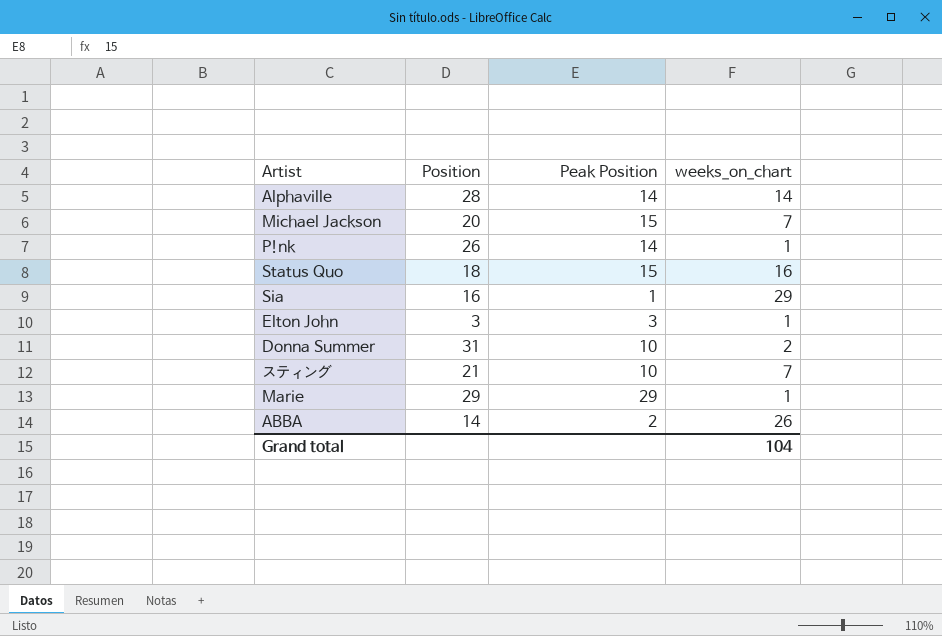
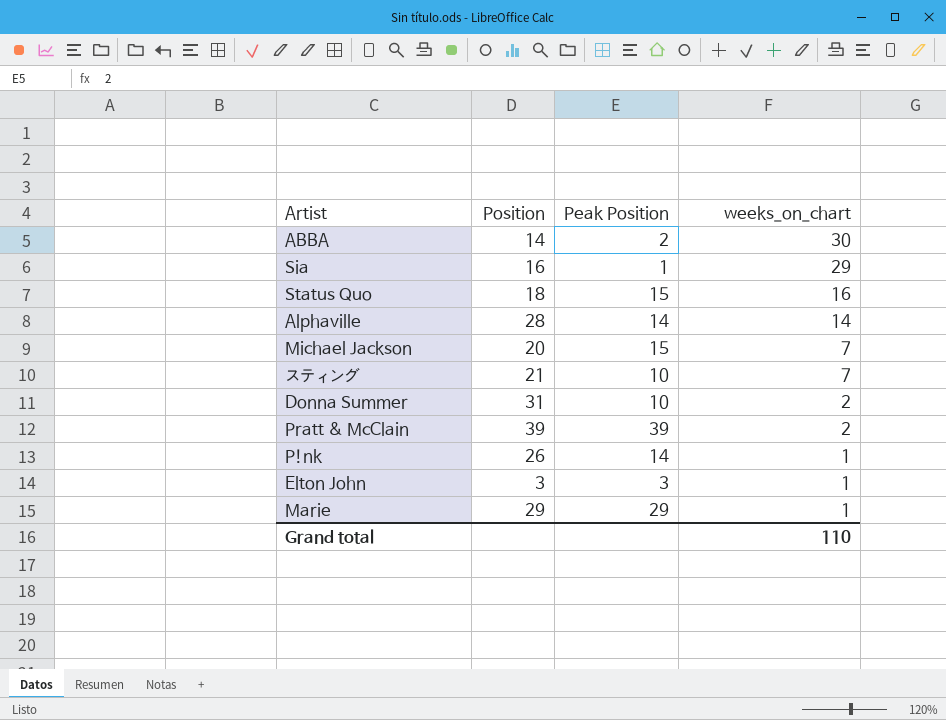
row order: none -> weeks_on_chart descending
ABBA | weeks_on_chart: 26 -> 30
row Pratt & McClain: none -> 39 | 39 | 2
Grand total | weeks_on_chart: 104 -> 110

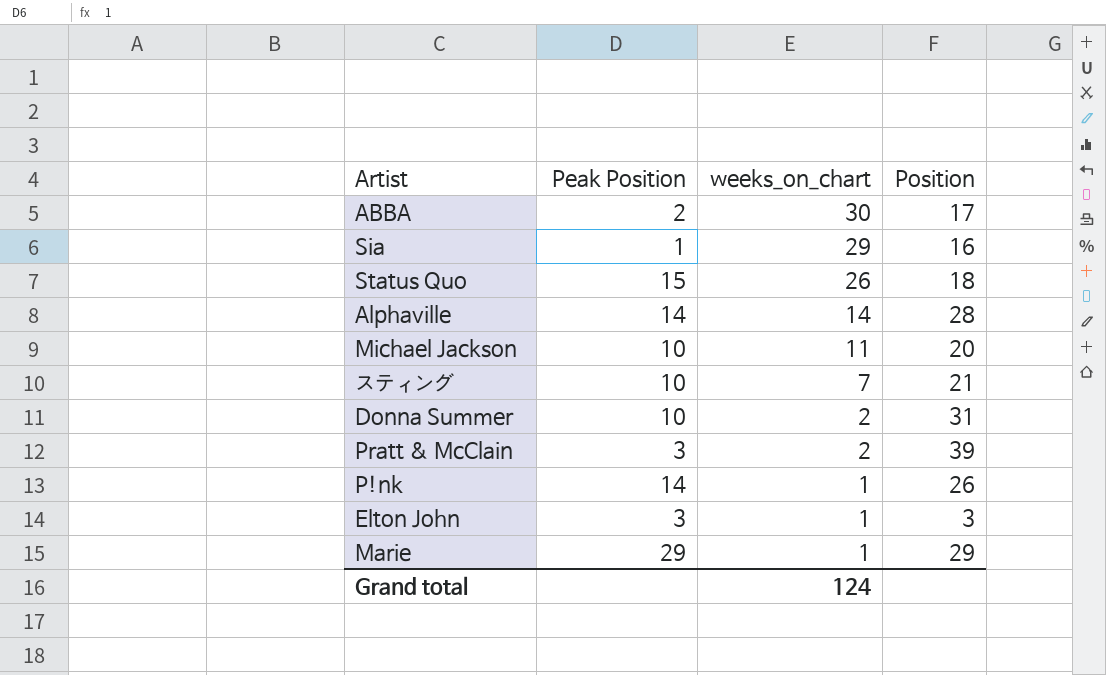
column Position | position: 2 -> 4
ABBA | Position: 14 -> 17
Status Quo | weeks_on_chart: 16 -> 26
Michael Jackson | Peak Position: 15 -> 10
Michael Jackson | weeks_on_chart: 7 -> 11
Pratt & McClain | Peak Position: 39 -> 3
Grand total | weeks_on_chart: 110 -> 124

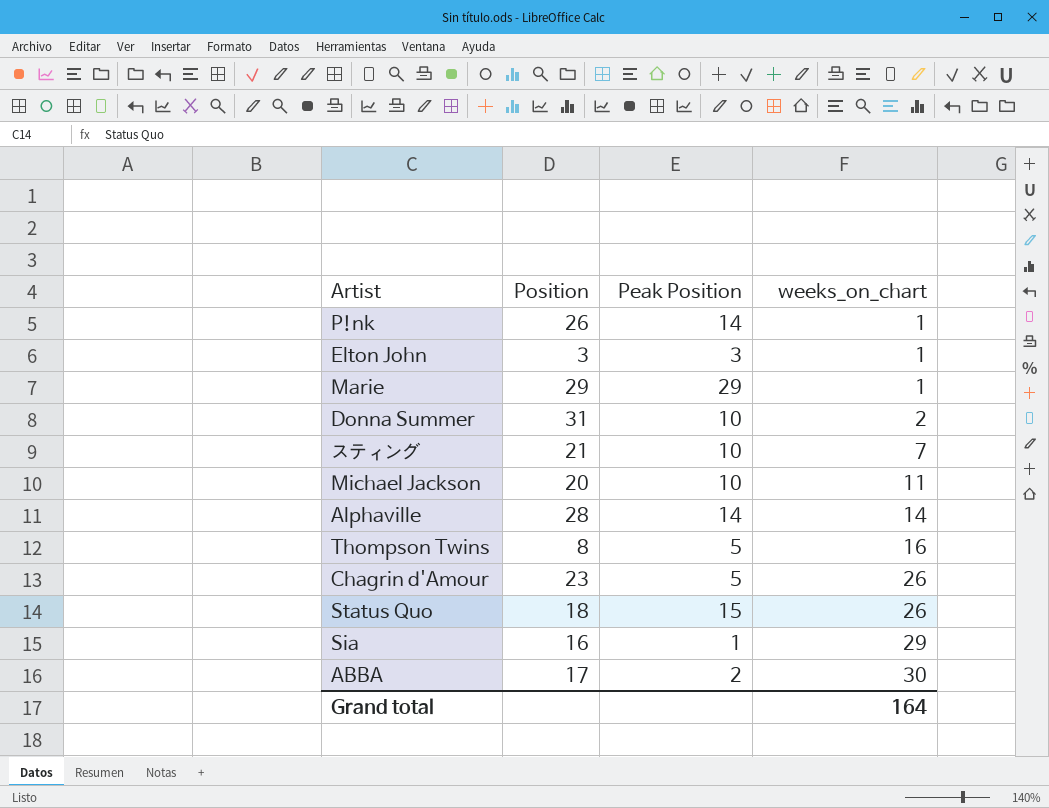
row order: weeks_on_chart descending -> weeks_on_chart ascending
column Position | position: 4 -> 2
row Pratt & McClain: 3 | 2 | 39 -> none
row Thompson Twins: none -> 8 | 5 | 16
row Chagrin d'Amour: none -> 23 | 5 | 26
Grand total | weeks_on_chart: 124 -> 164

